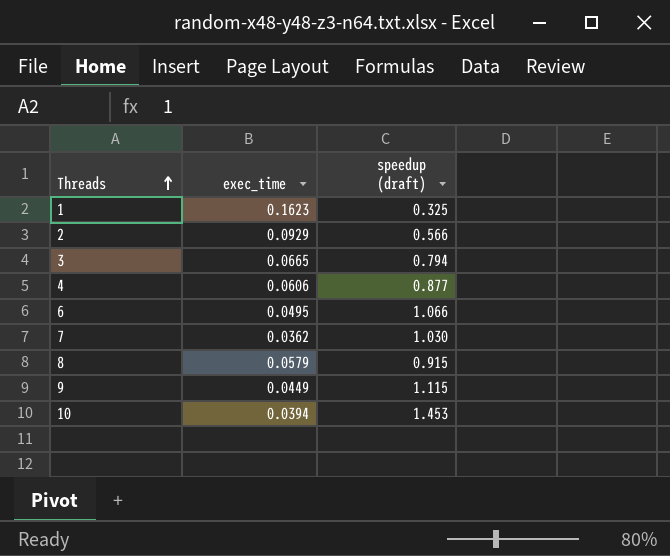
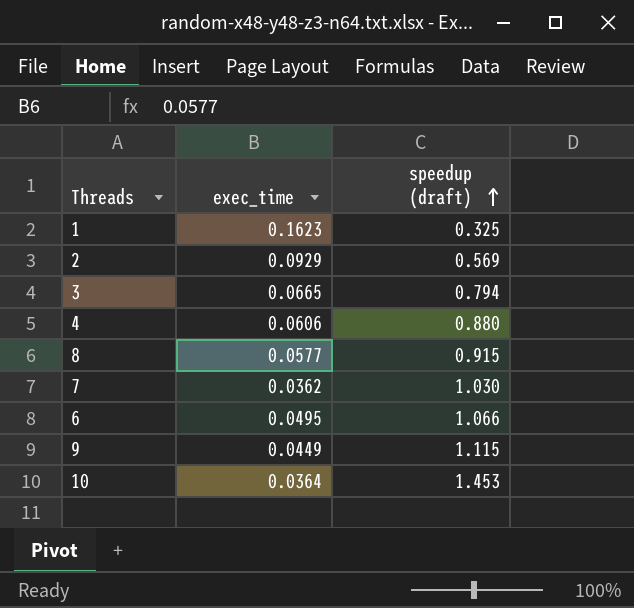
row order: Threads ascending -> speedup (draft) ascending
2 | speedup (draft): 0.566 -> 0.569
4 | speedup (draft): 0.877 -> 0.880
8 | exec_time: 0.0579 -> 0.0577
10 | exec_time: 0.0394 -> 0.0364

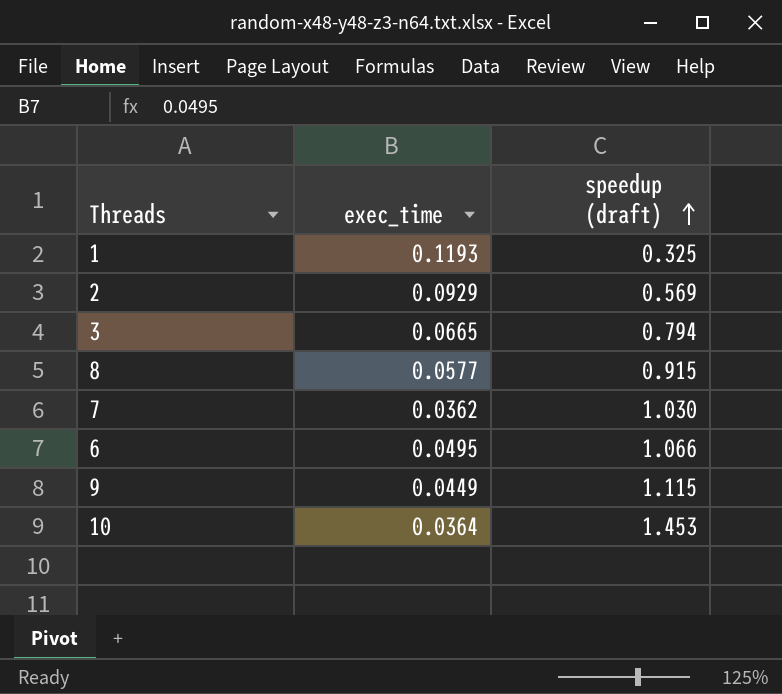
row 4: 0.0606 | 0.880 -> none
1 | exec_time: 0.1623 -> 0.1193

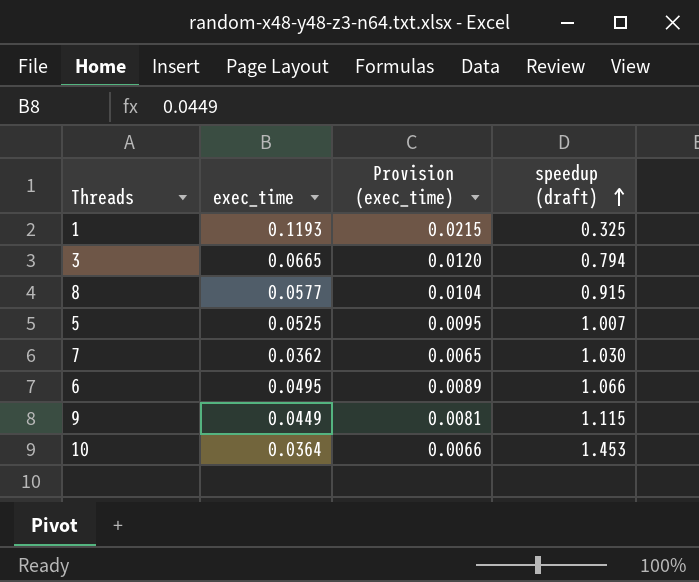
column Provision (exec_time) | formula: none -> [exec_time] * 0.18
row 2: 0.0929 | 0.569 -> none
row 5: none -> 0.0525 | 0.0095 | 1.007

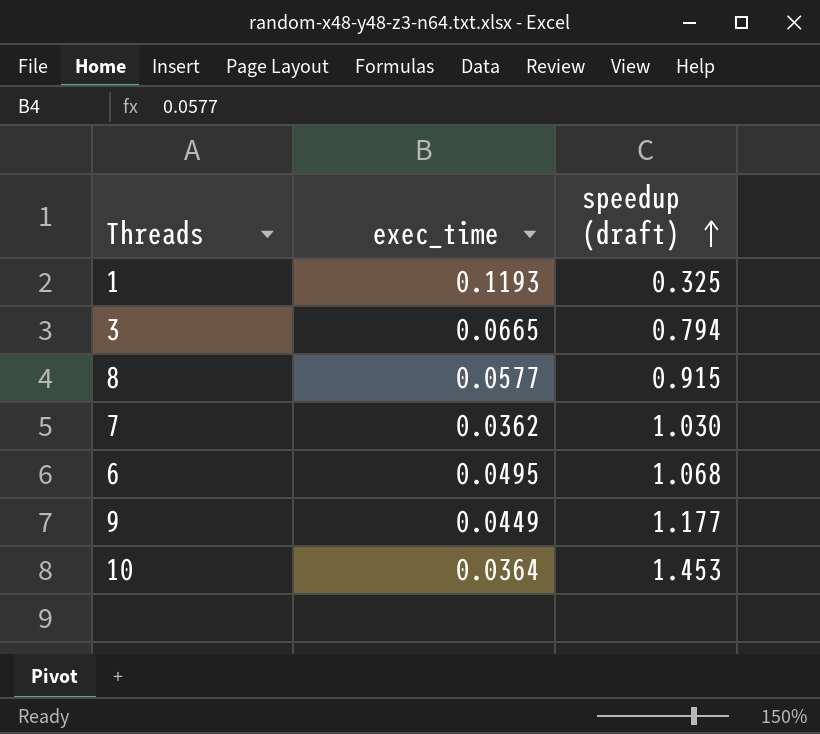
column Provision (exec_time) | formula: [exec_time] * 0.18 -> none
row 5: 0.0525 | 0.0095 | 1.007 -> none
6 | speedup (draft): 1.066 -> 1.068
9 | speedup (draft): 1.115 -> 1.177

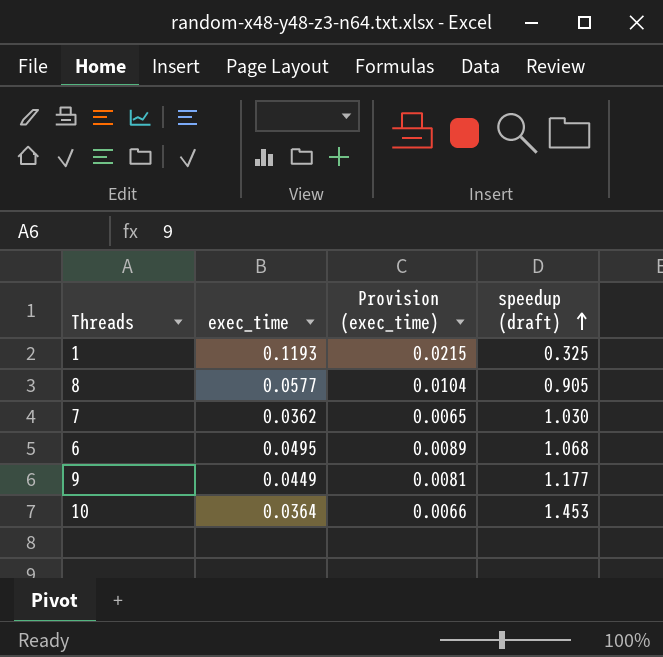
column Provision (exec_time) | formula: none -> [exec_time] * 0.18
row 3: 0.0665 | 0.794 -> none
8 | speedup (draft): 0.915 -> 0.905

